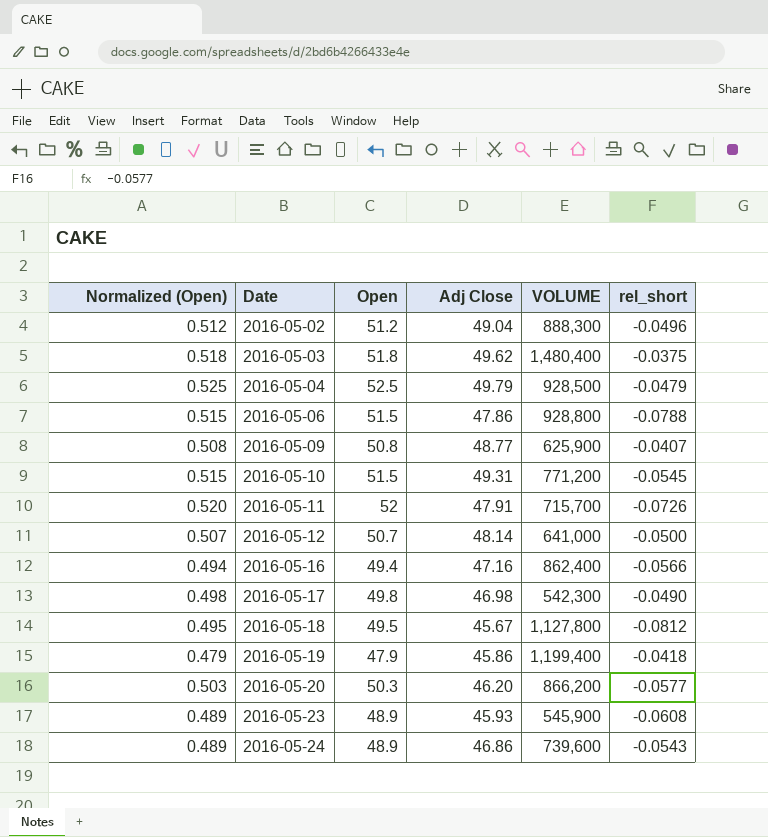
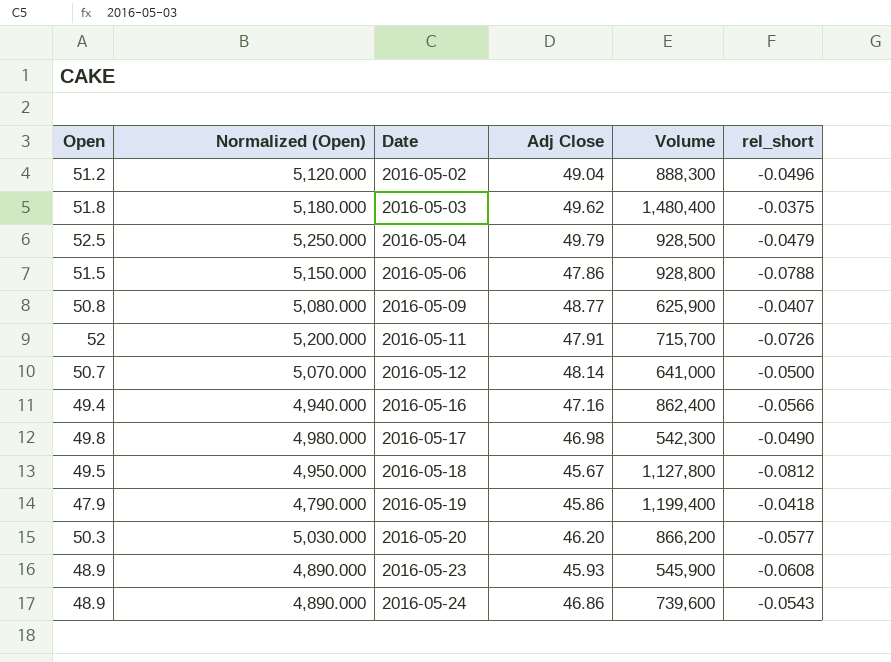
column Open | position: 3 -> 1
column Normalized (Open) | formula: [Open] * 0.01 -> [Open] * 100
column name: VOLUME -> Volume
row 2016-05-10: 0.515 | 51.5 | 49.31 | 771,200 | -0.0545 -> none

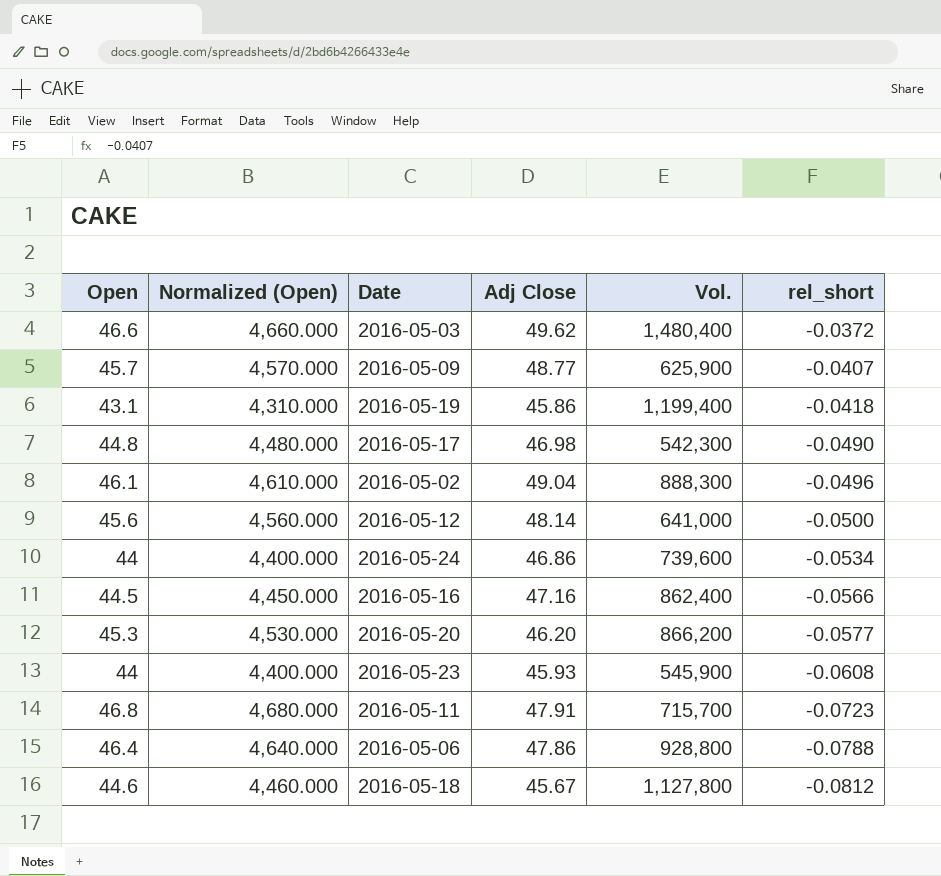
row order: Date ascending -> rel_short descending
column name: Volume -> Vol.
row 2016-05-04: 52.5 | 5,250.000 | 49.79 | 928,500 | -0.0479 -> none
2016-05-03 | Open: 51.8 -> 46.6
2016-05-03 | Normalized (Open): 5,180.000 -> 4,660.000
2016-05-03 | rel_short: -0.0375 -> -0.0372
2016-05-09 | Open: 50.8 -> 45.7
2016-05-09 | Normalized (Open): 5,080.000 -> 4,570.000
2016-05-19 | Open: 47.9 -> 43.1
2016-05-19 | Normalized (Open): 4,790.000 -> 4,310.000
2016-05-17 | Open: 49.8 -> 44.8
2016-05-17 | Normalized (Open): 4,980.000 -> 4,480.000
2016-05-02 | Open: 51.2 -> 46.1
2016-05-02 | Normalized (Open): 5,120.000 -> 4,610.000
2016-05-12 | Open: 50.7 -> 45.6
2016-05-12 | Normalized (Open): 5,070.000 -> 4,560.000
2016-05-24 | Open: 48.9 -> 44
2016-05-24 | Normalized (Open): 4,890.000 -> 4,400.000
2016-05-24 | rel_short: -0.0543 -> -0.0534
2016-05-16 | Open: 49.4 -> 44.5
2016-05-16 | Normalized (Open): 4,940.000 -> 4,450.000
2016-05-20 | Open: 50.3 -> 45.3
2016-05-20 | Normalized (Open): 5,030.000 -> 4,530.000
2016-05-23 | Open: 48.9 -> 44
2016-05-23 | Normalized (Open): 4,890.000 -> 4,400.000
2016-05-11 | Open: 52 -> 46.8
2016-05-11 | Normalized (Open): 5,200.000 -> 4,680.000
2016-05-11 | rel_short: -0.0726 -> -0.0723
2016-05-06 | Open: 51.5 -> 46.4
2016-05-06 | Normalized (Open): 5,150.000 -> 4,640.000
2016-05-18 | Open: 49.5 -> 44.6
2016-05-18 | Normalized (Open): 4,950.000 -> 4,460.000

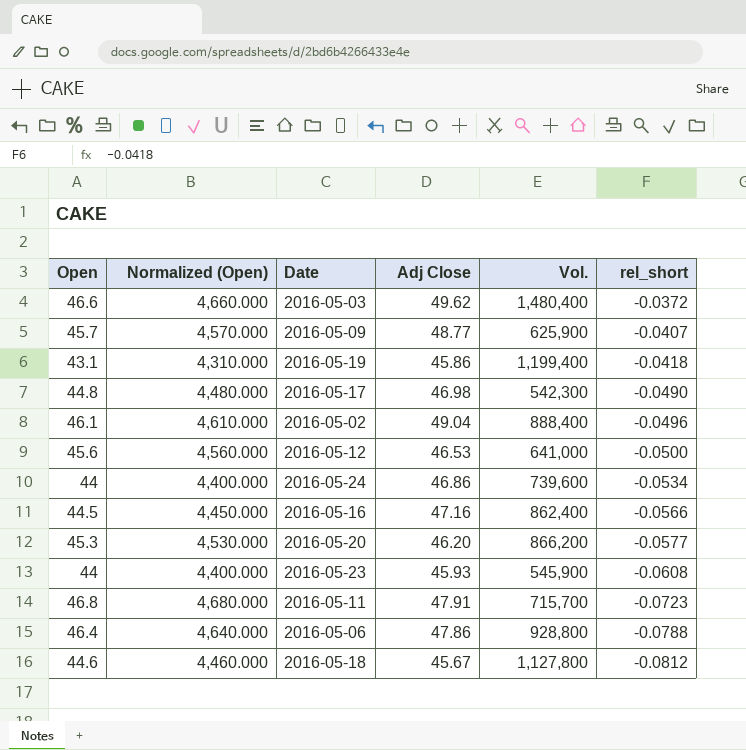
2016-05-02 | Vol.: 888,300 -> 888,400
2016-05-12 | Adj Close: 48.14 -> 46.53

